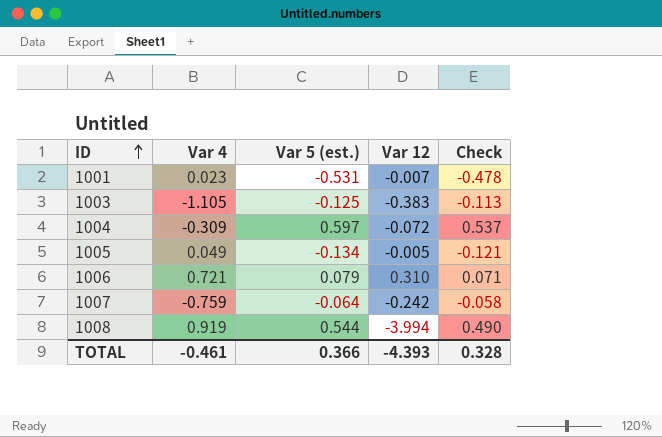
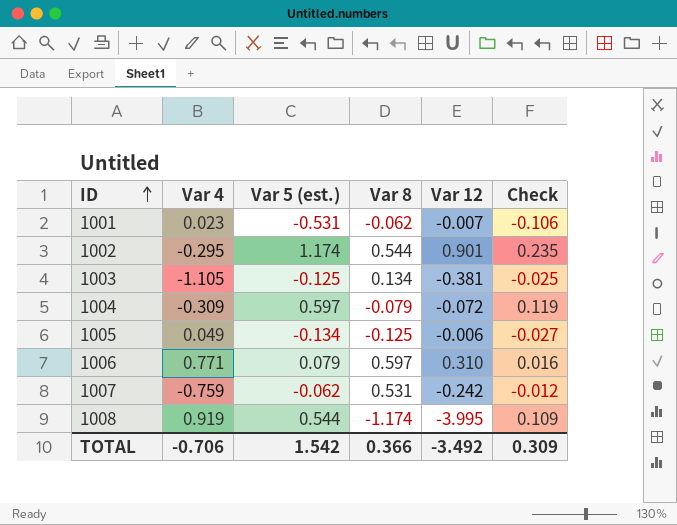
column Var 8 | position: none -> 4
column Check | formula: [Var 5 (est.)] * 0.9 -> [Var 5 (est.)] * 0.2
row 1002: none -> -0.295 | 1.174 | 0.544 | 0.901 | 0.235
1003 | Var 12: -0.383 -> -0.381
1005 | Var 12: -0.005 -> -0.006
1006 | Var 4: 0.721 -> 0.771
1007 | Var 5 (est.): -0.064 -> -0.062
1008 | Var 12: -3.994 -> -3.995
TOTAL | Var 4: -0.461 -> -0.706
TOTAL | Var 5 (est.): 0.366 -> 1.542
TOTAL | Var 12: -4.393 -> -3.492
TOTAL | Check: 0.328 -> 0.309

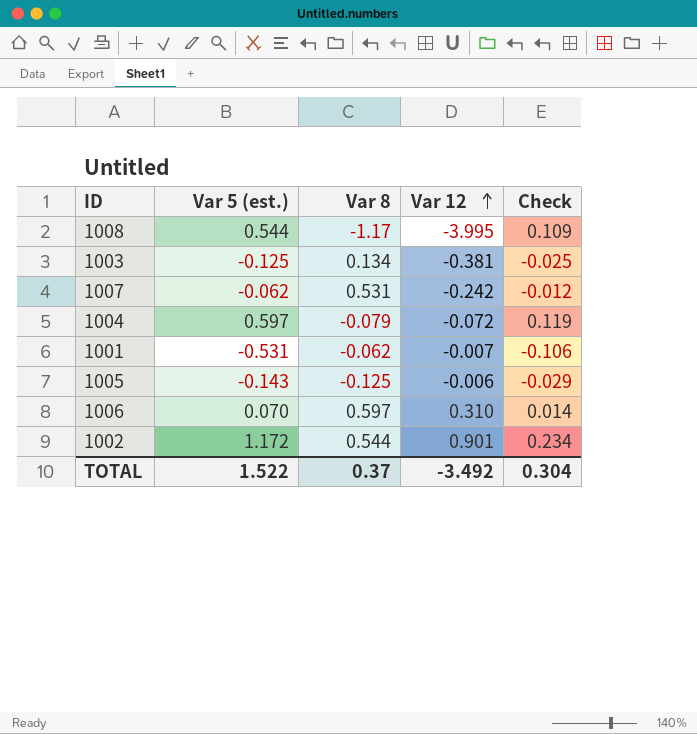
row order: ID ascending -> Var 12 ascending
column Var 4 | position: 2 -> none
1008 | Var 8: -1.174 -> -1.17
1005 | Var 5 (est.): -0.134 -> -0.143
1005 | Check: -0.027 -> -0.029
1006 | Var 5 (est.): 0.079 -> 0.070
1006 | Check: 0.016 -> 0.014
1002 | Var 5 (est.): 1.174 -> 1.172
1002 | Check: 0.235 -> 0.234
TOTAL | Var 5 (est.): 1.542 -> 1.522
TOTAL | Var 8: 0.366 -> 0.37
TOTAL | Check: 0.309 -> 0.304

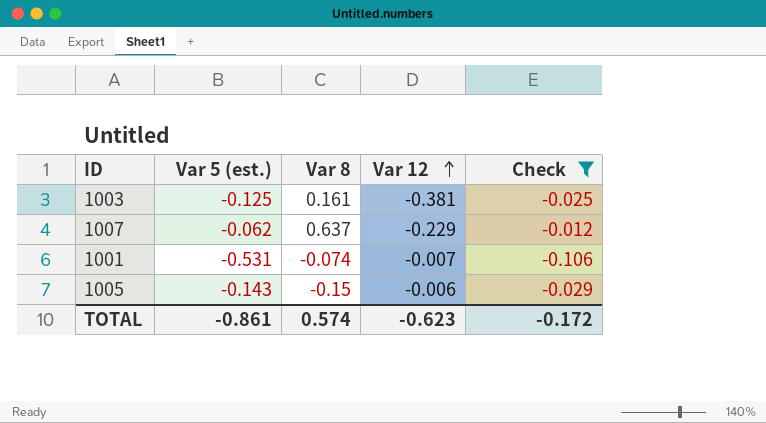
filter: none -> Check <= -0.012
1003 | Var 8: 0.134 -> 0.161
1007 | Var 8: 0.531 -> 0.637
1007 | Var 12: -0.242 -> -0.229
1001 | Var 8: -0.062 -> -0.074
1005 | Var 8: -0.125 -> -0.15
TOTAL | Var 5 (est.): 1.522 -> -0.861
TOTAL | Var 8: 0.37 -> 0.574
TOTAL | Var 12: -3.492 -> -0.623
TOTAL | Check: 0.304 -> -0.172

